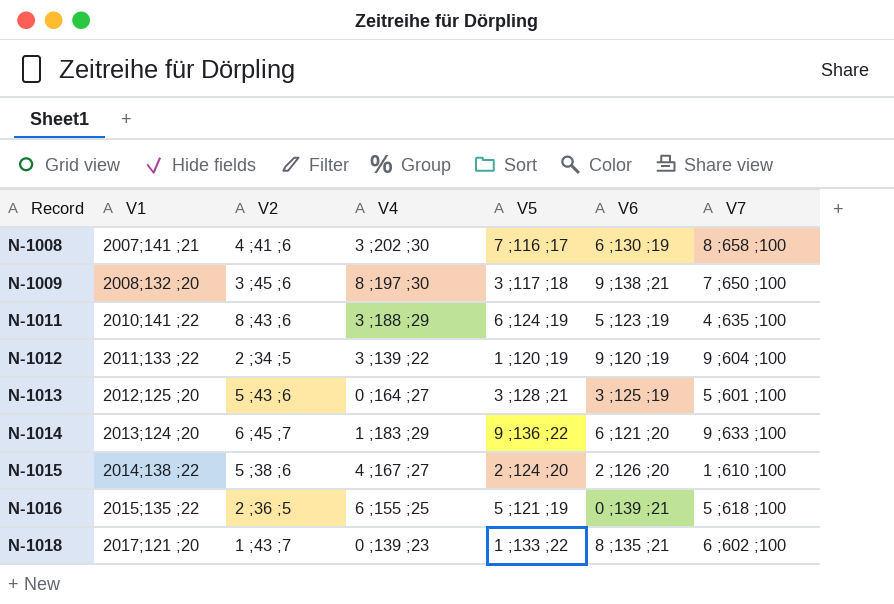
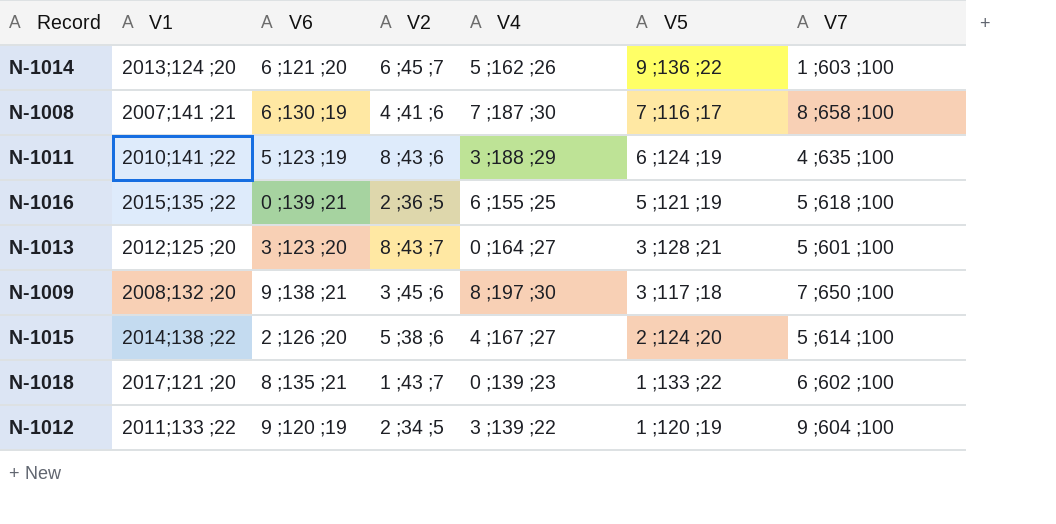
row order: Record ascending -> V5 descending
column V6 | position: 6 -> 3
N-1014 | V4: 1 ;183 ;29 -> 5 ;162 ;26
N-1014 | V7: 9 ;633 ;100 -> 1 ;603 ;100
N-1008 | V4: 3 ;202 ;30 -> 7 ;187 ;30
N-1013 | V6: 3 ;125 ;19 -> 3 ;123 ;20
N-1013 | V2: 5 ;43 ;6 -> 8 ;43 ;7
N-1015 | V7: 1 ;610 ;100 -> 5 ;614 ;100

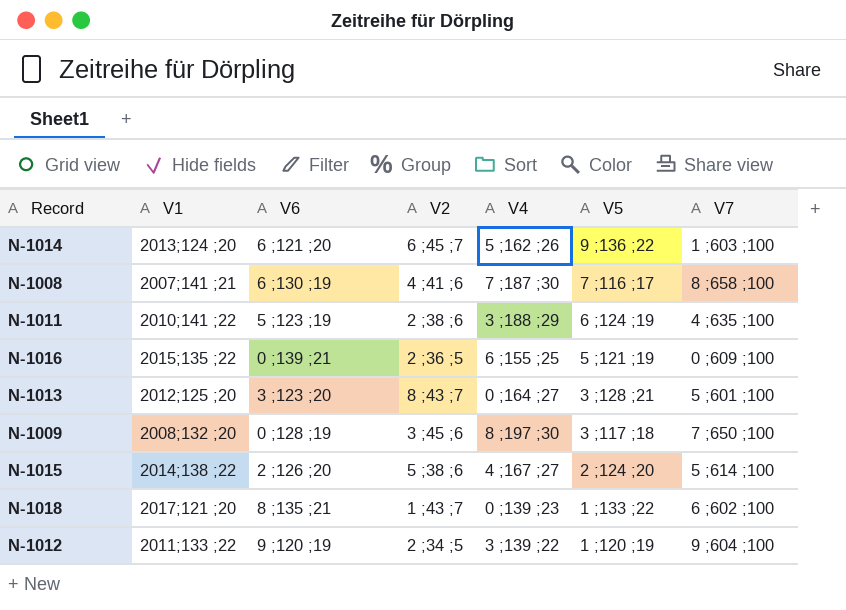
N-1011 | V2: 8 ;43 ;6 -> 2 ;38 ;6
N-1016 | V7: 5 ;618 ;100 -> 0 ;609 ;100
N-1009 | V6: 9 ;138 ;21 -> 0 ;128 ;19

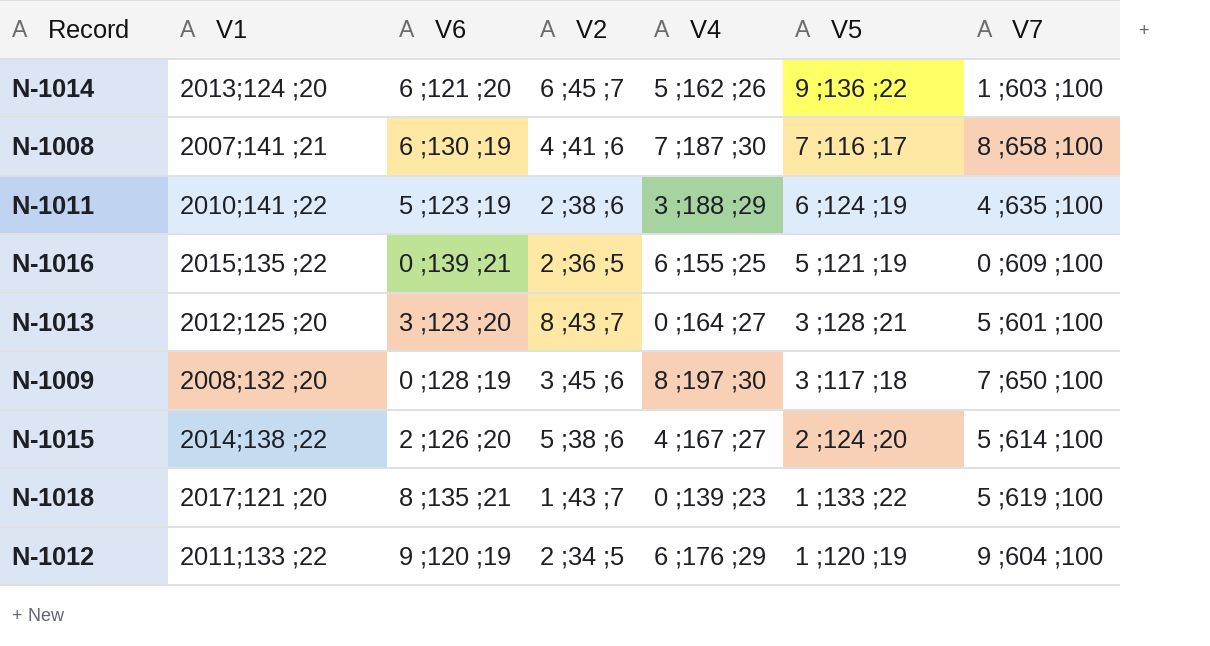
N-1018 | V7: 6 ;602 ;100 -> 5 ;619 ;100
N-1012 | V4: 3 ;139 ;22 -> 6 ;176 ;29

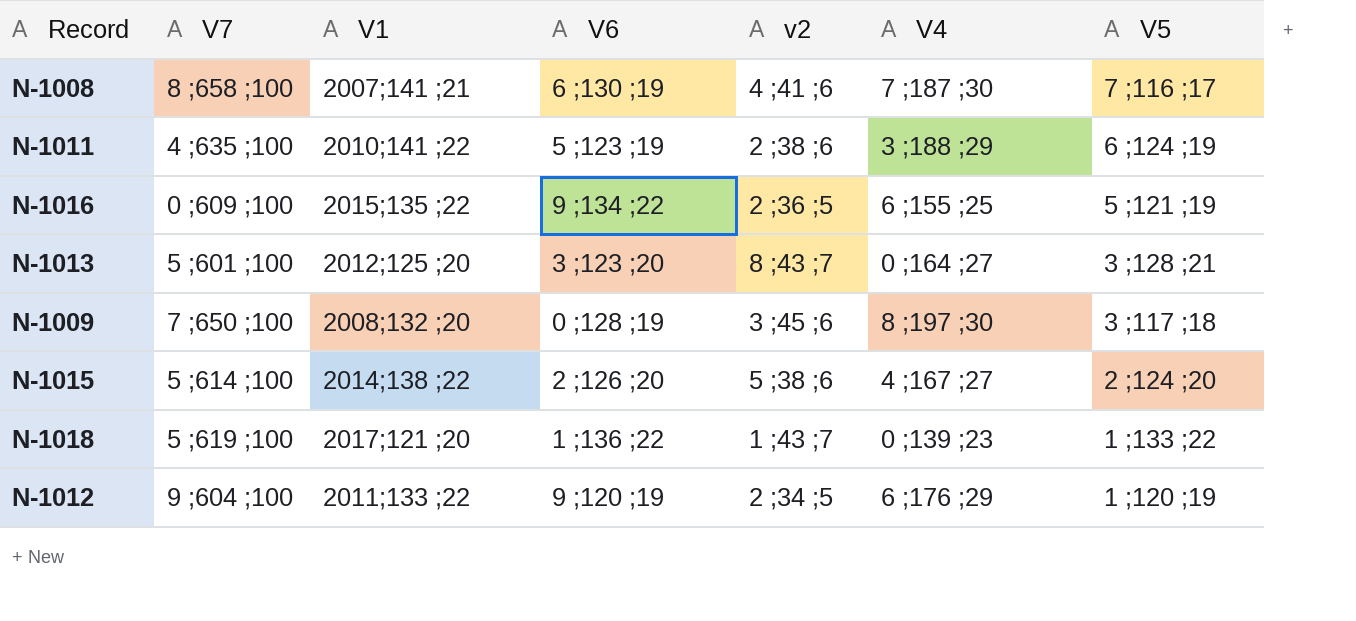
column V7 | position: 7 -> 2
column name: V2 -> v2
row N-1014: 2013;124 ;20 | 6 ;121 ;20 | 6 ;45 ;7 | 5 ;162 ;26 | 9 ;136 ;22 | 1 ;603 ;100 -> none
N-1016 | V6: 0 ;139 ;21 -> 9 ;134 ;22
N-1018 | V6: 8 ;135 ;21 -> 1 ;136 ;22

